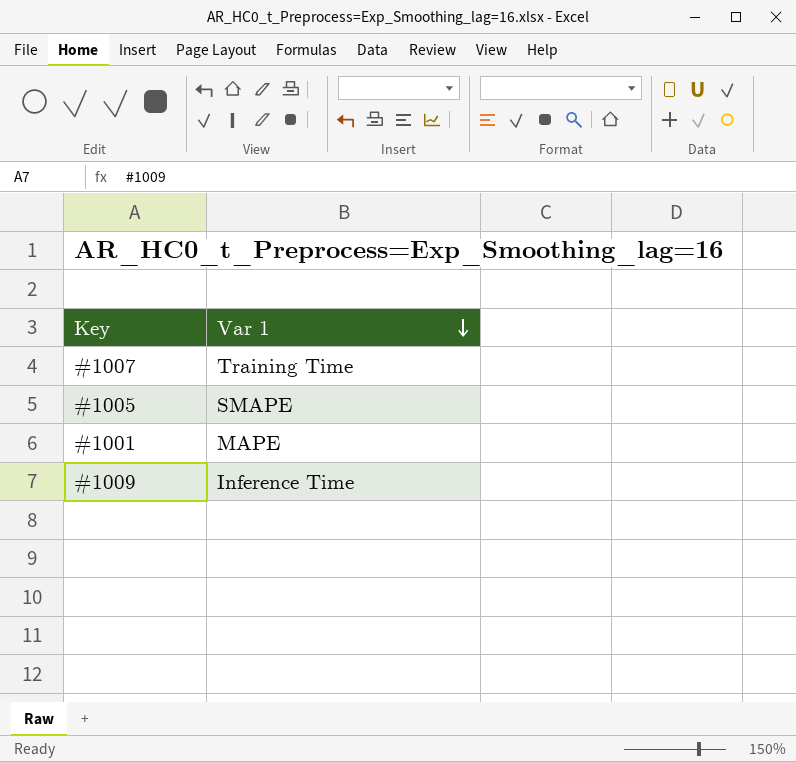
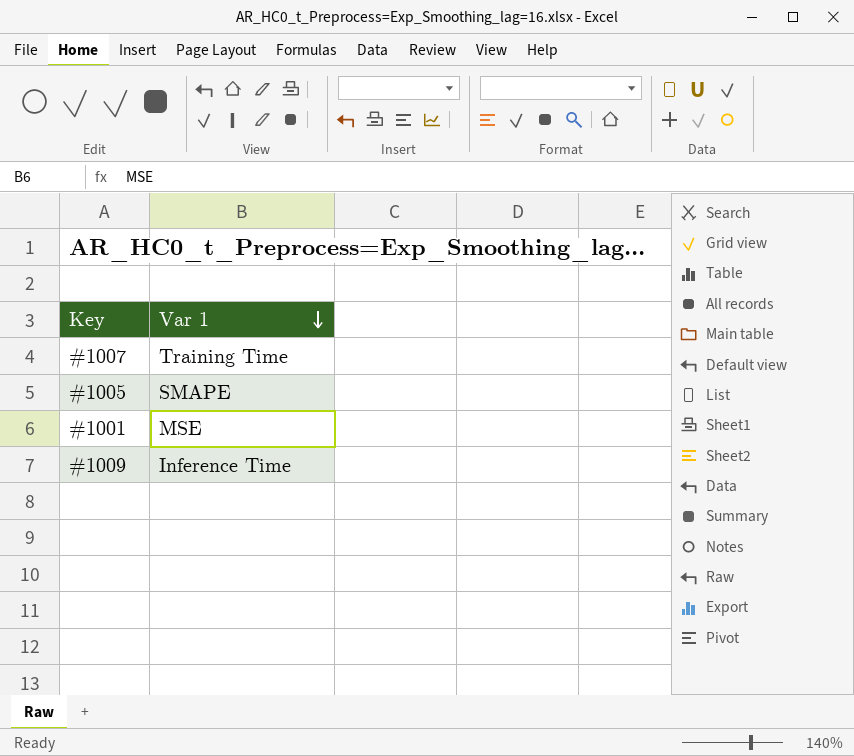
#1001 | Var 1: MAPE -> MSE

